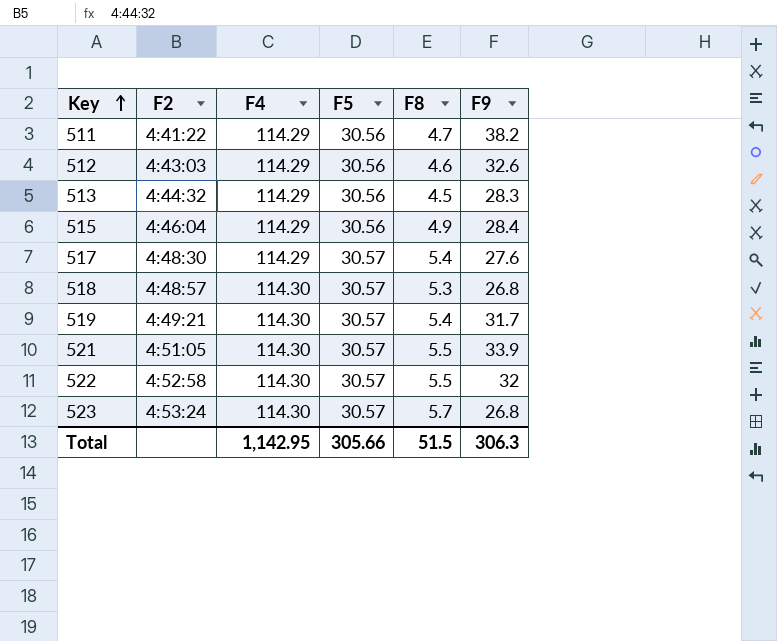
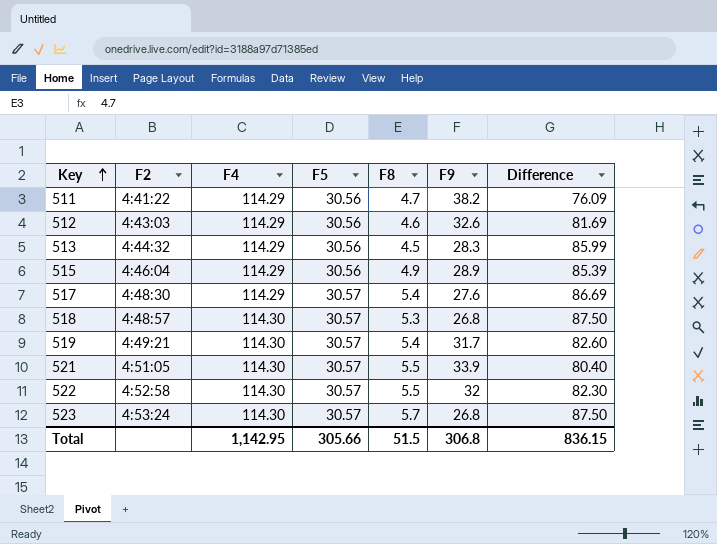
column Difference | formula: none -> [F4] - [F9]
515 | F9: 28.4 -> 28.9
Total | F9: 306.3 -> 306.8

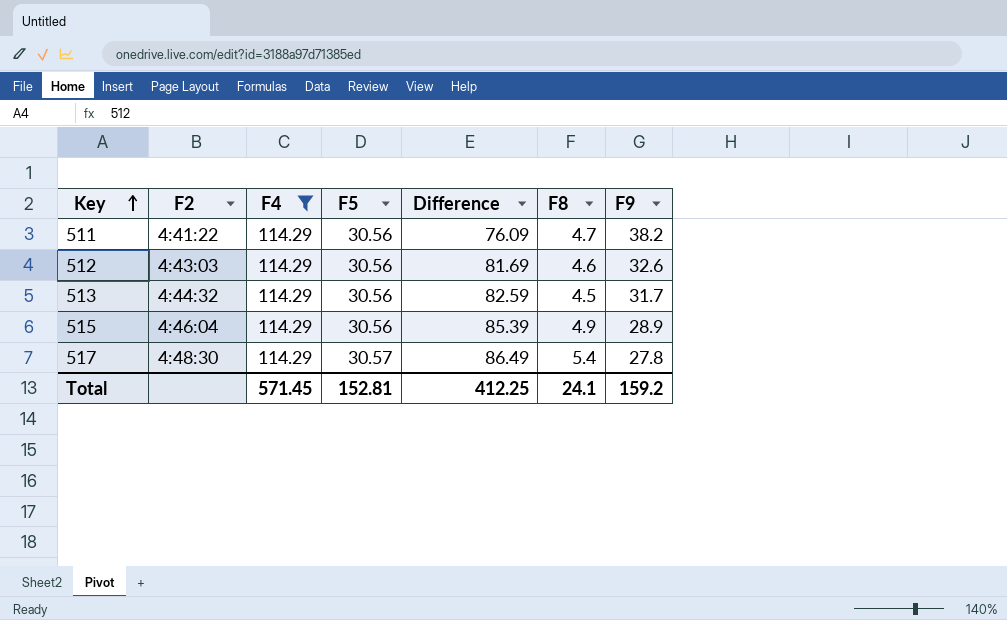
filter: none -> F4 = 114.29
column Difference | position: 7 -> 5
513 | Difference: 85.99 -> 82.59
513 | F9: 28.3 -> 31.7
517 | Difference: 86.69 -> 86.49
517 | F9: 27.6 -> 27.8
Total | F4: 1,142.95 -> 571.45
Total | F5: 305.66 -> 152.81
Total | Difference: 836.15 -> 412.25
Total | F8: 51.5 -> 24.1
Total | F9: 306.8 -> 159.2

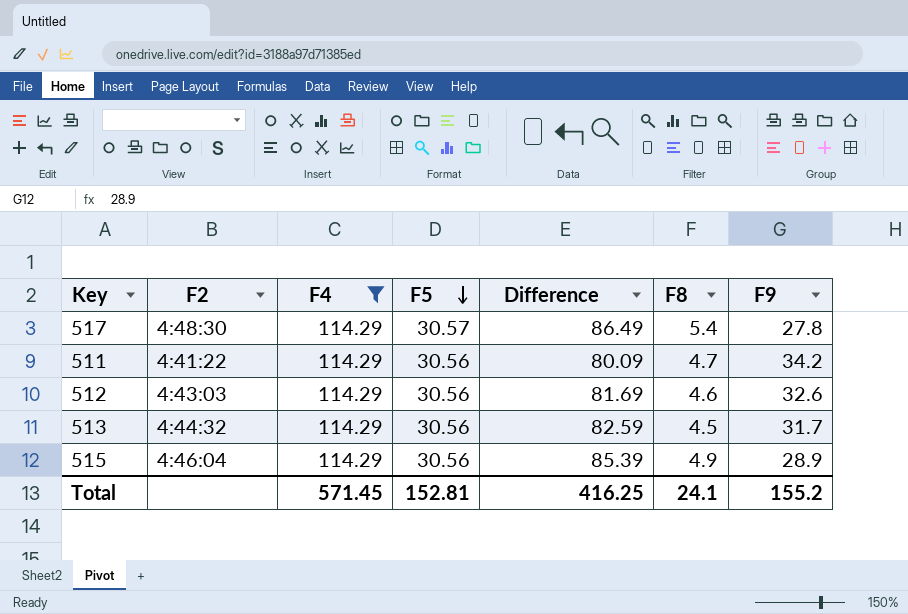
row order: Key ascending -> F5 descending
511 | Difference: 76.09 -> 80.09
511 | F9: 38.2 -> 34.2
Total | Difference: 412.25 -> 416.25
Total | F9: 159.2 -> 155.2

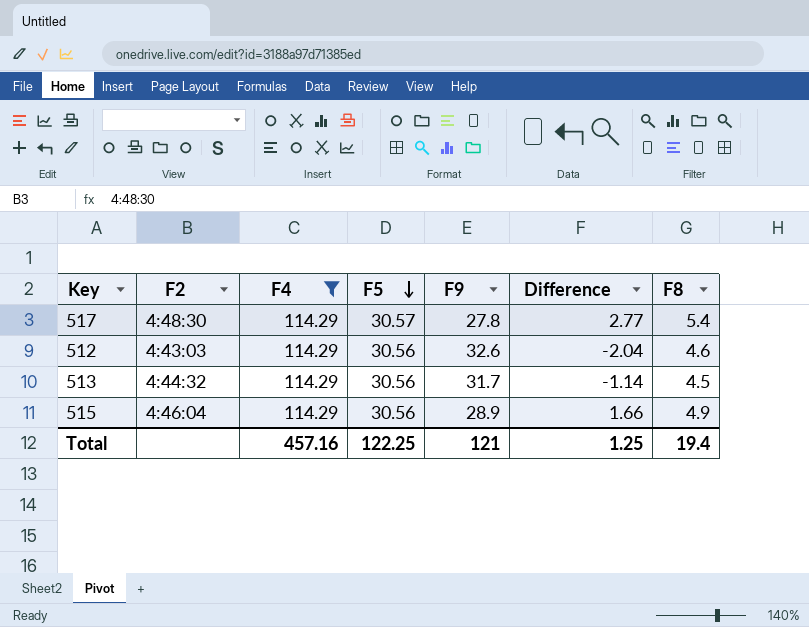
column F9 | position: 7 -> 5
column Difference | formula: [F4] - [F9] -> [F5] - [F9]
row 511: 4:41:22 | 114.29 | 30.56 | 80.09 | 4.7 | 34.2 -> none
Total | F4: 571.45 -> 457.16
Total | F5: 152.81 -> 122.25
Total | F9: 155.2 -> 121
Total | Difference: 416.25 -> 1.25
Total | F8: 24.1 -> 19.4

